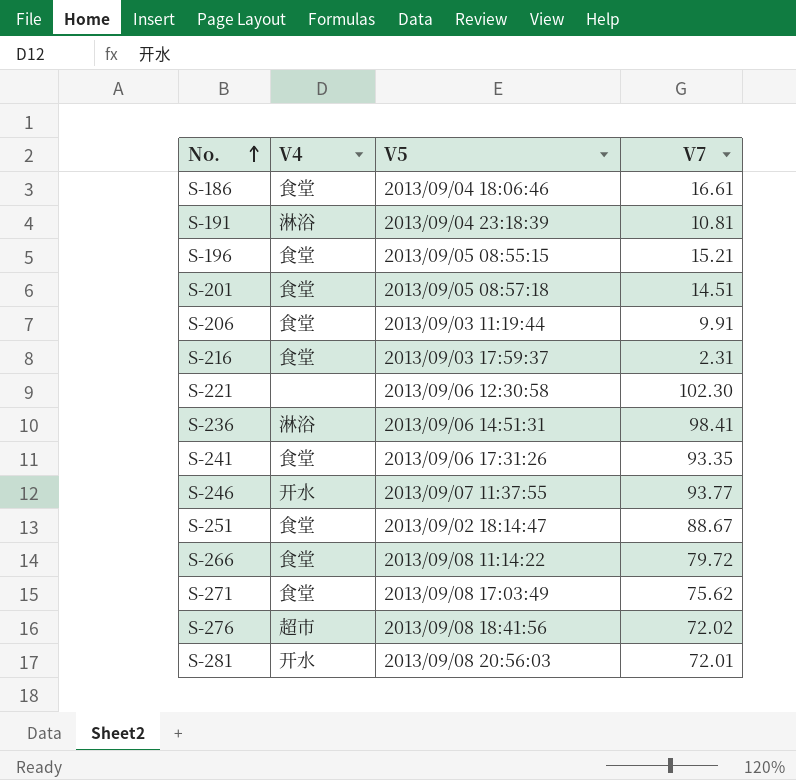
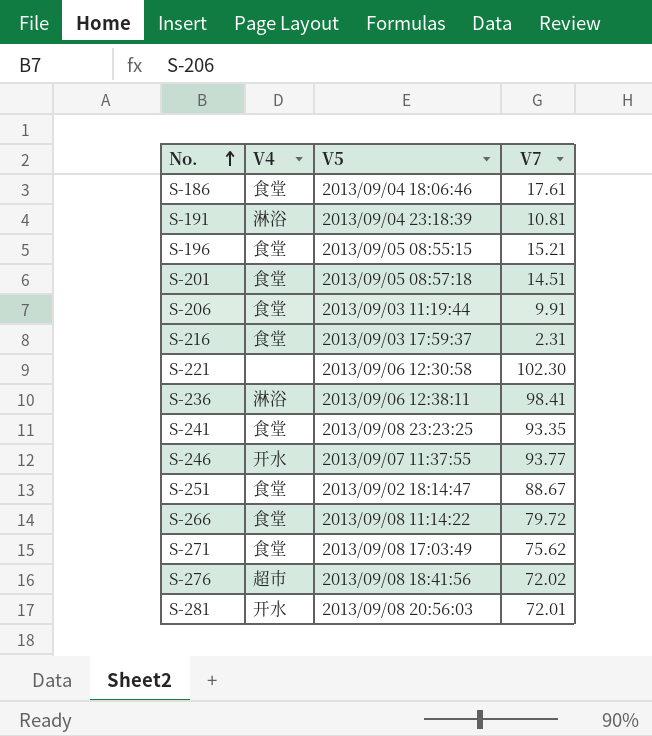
S-186 | V7: 16.61 -> 17.61
S-236 | V5: 2013/09/06 14:51:31 -> 2013/09/06 12:38:11
S-241 | V5: 2013/09/06 17:31:26 -> 2013/09/08 23:23:25

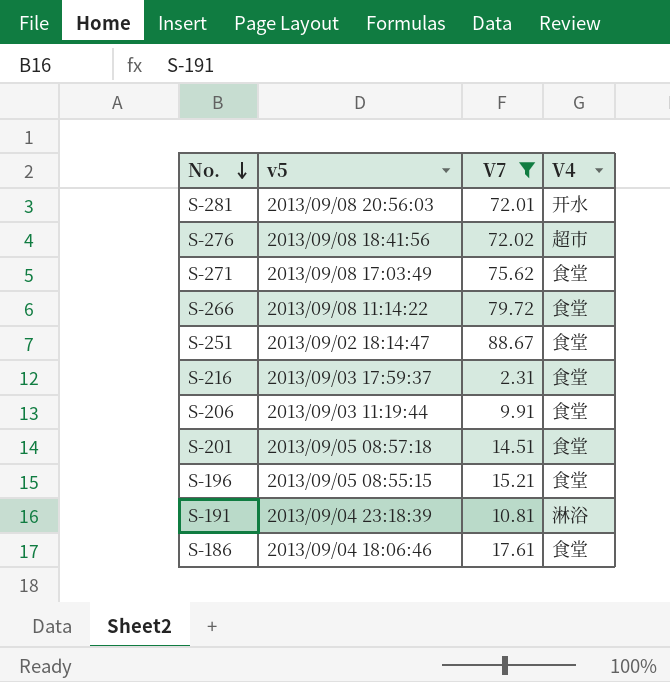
filter: none -> V7 <= 88.67
row order: No. ascending -> No. descending
column name: V5 -> v5
column V4 | position: 2 -> 4

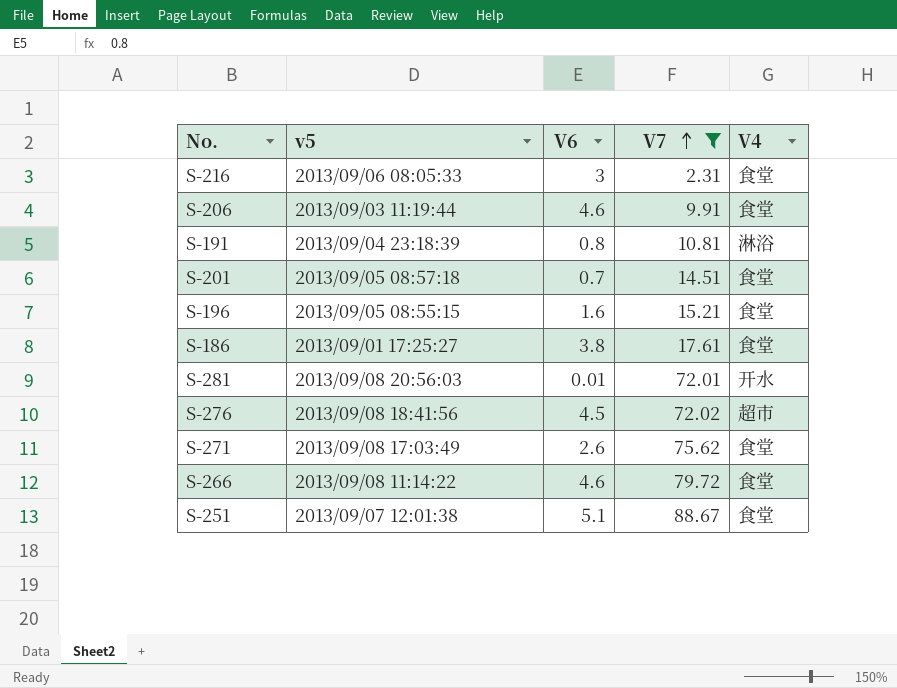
row order: No. descending -> V7 ascending
column V6 | position: none -> 3
S-216 | v5: 2013/09/03 17:59:37 -> 2013/09/06 08:05:33
S-186 | v5: 2013/09/04 18:06:46 -> 2013/09/01 17:25:27
S-251 | v5: 2013/09/02 18:14:47 -> 2013/09/07 12:01:38

